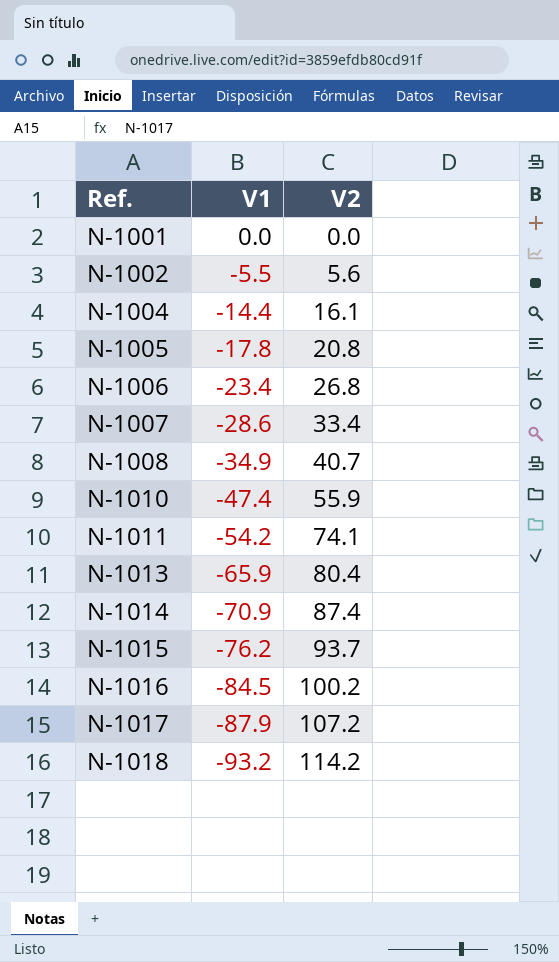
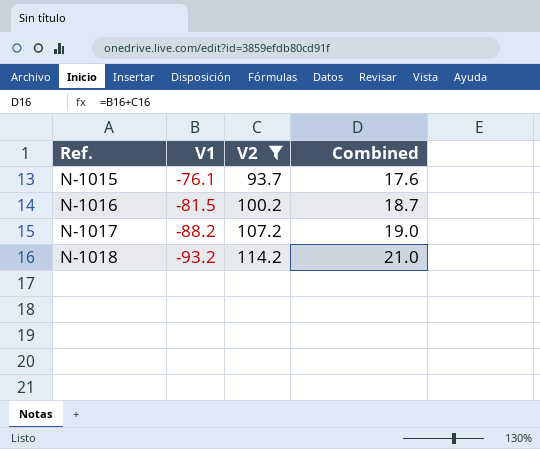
filter: none -> V2 >= 93.7
column Combined | formula: none -> [V1] + [V2]
N-1015 | V1: -76.2 -> -76.1
N-1016 | V1: -84.5 -> -81.5
N-1017 | V1: -87.9 -> -88.2

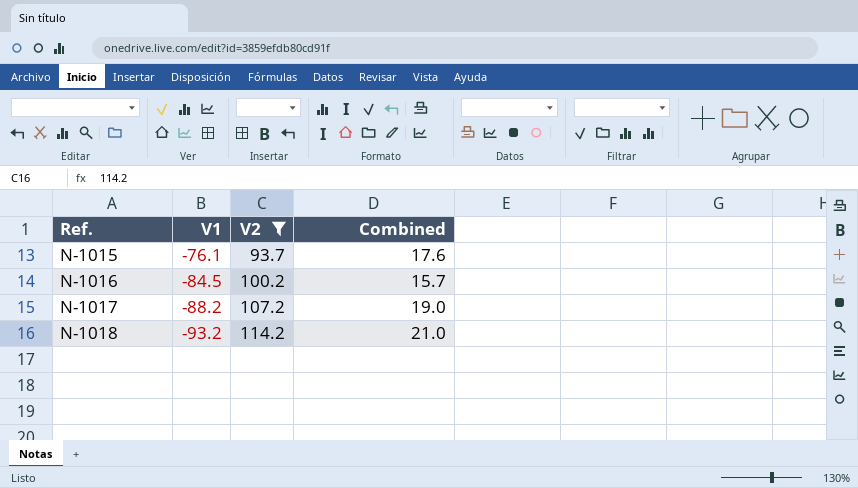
N-1016 | V1: -81.5 -> -84.5
N-1016 | Combined: 18.7 -> 15.7

